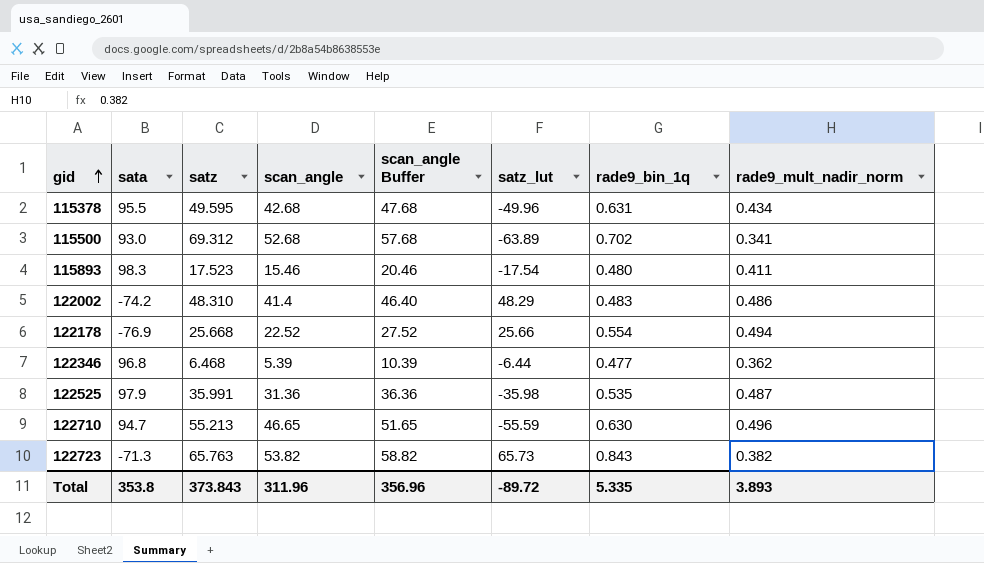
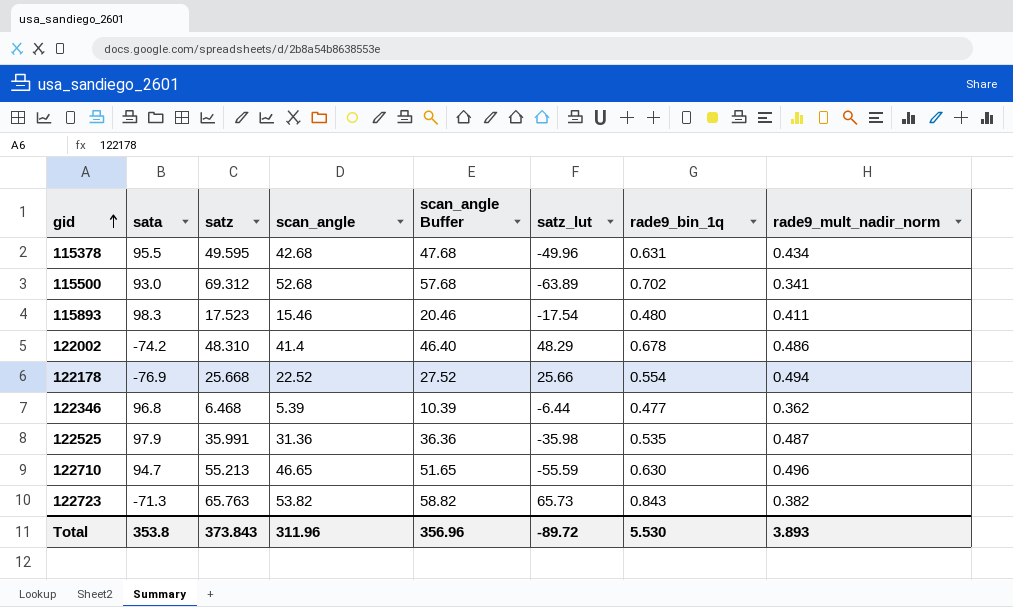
122002 | rade9_bin_1q: 0.483 -> 0.678
Total | rade9_bin_1q: 5.335 -> 5.530

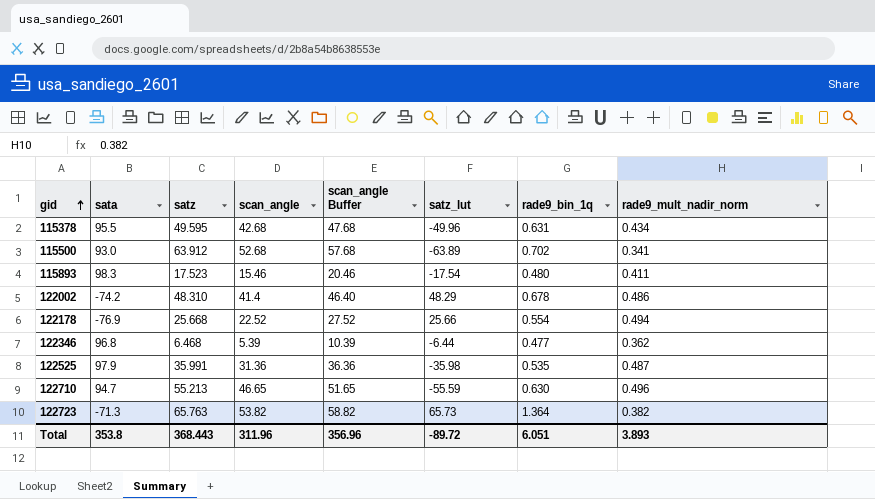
115500 | satz: 69.312 -> 63.912
122723 | rade9_bin_1q: 0.843 -> 1.364
Total | satz: 373.843 -> 368.443
Total | rade9_bin_1q: 5.530 -> 6.051

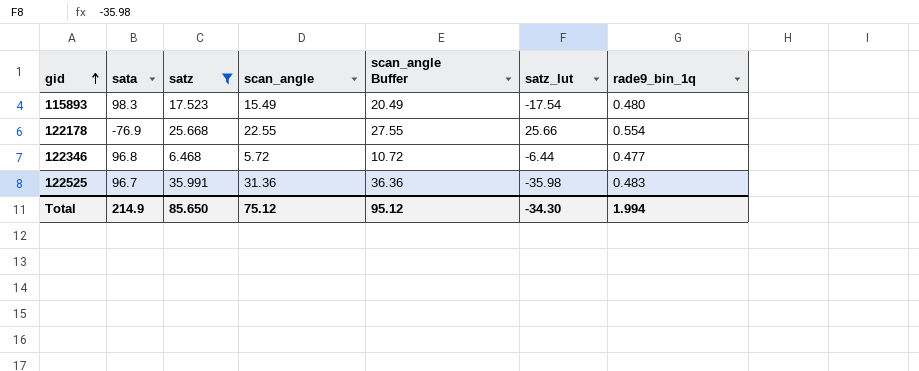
filter: none -> satz <= 35.991
column rade9_mult_nadir_norm | position: 8 -> none
115893 | scan_angle: 15.46 -> 15.49
115893 | scan_angle Buffer: 20.46 -> 20.49
122178 | scan_angle: 22.52 -> 22.55
122178 | scan_angle Buffer: 27.52 -> 27.55
122346 | scan_angle: 5.39 -> 5.72
122346 | scan_angle Buffer: 10.39 -> 10.72
122525 | sata: 97.9 -> 96.7
122525 | rade9_bin_1q: 0.535 -> 0.483
Total | sata: 353.8 -> 214.9
Total | satz: 368.443 -> 85.650
Total | scan_angle: 311.96 -> 75.12
Total | scan_angle Buffer: 356.96 -> 95.12
Total | satz_lut: -89.72 -> -34.30
Total | rade9_bin_1q: 6.051 -> 1.994

